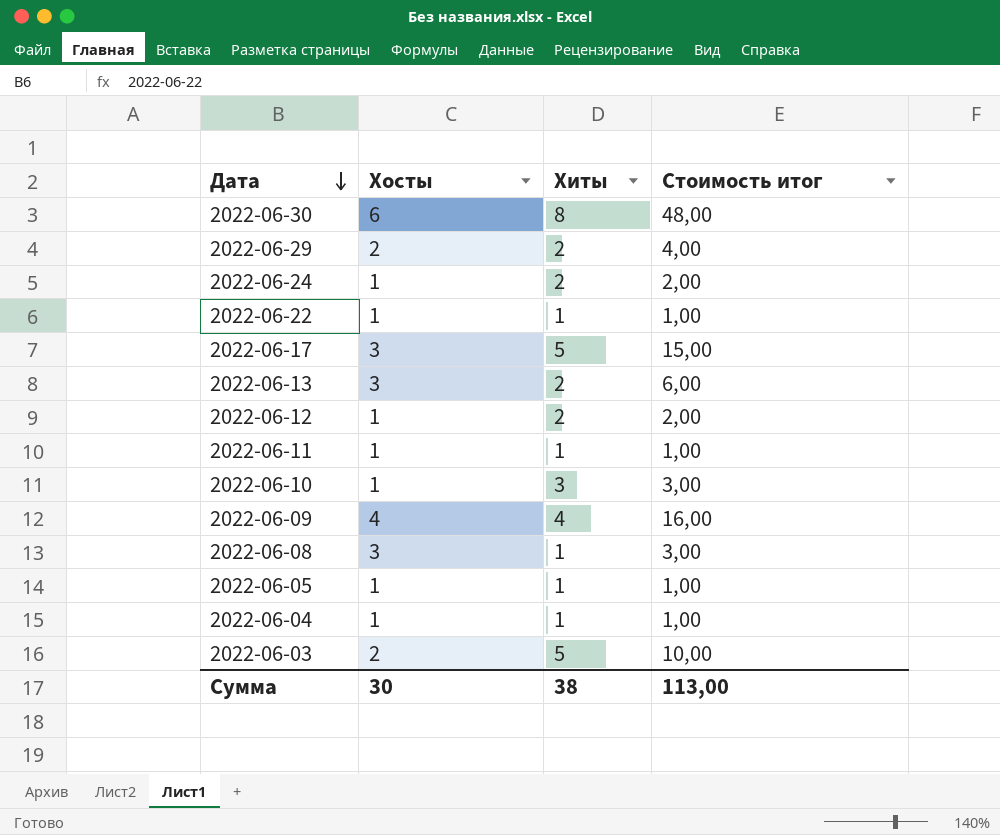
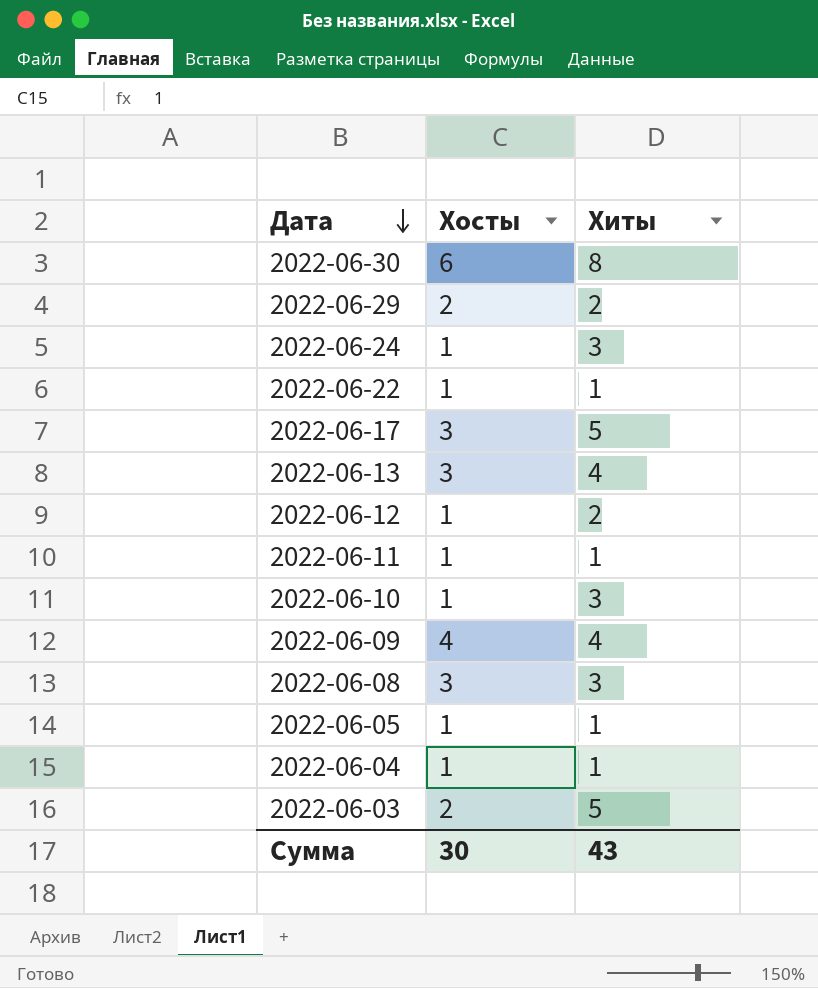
column Стоимость итог | formula: [Хосты] * [Хиты] -> none
2022-06-24 | Хиты: 2 -> 3
2022-06-13 | Хиты: 2 -> 4
2022-06-08 | Хиты: 1 -> 3
Сумма | Хиты: 38 -> 43

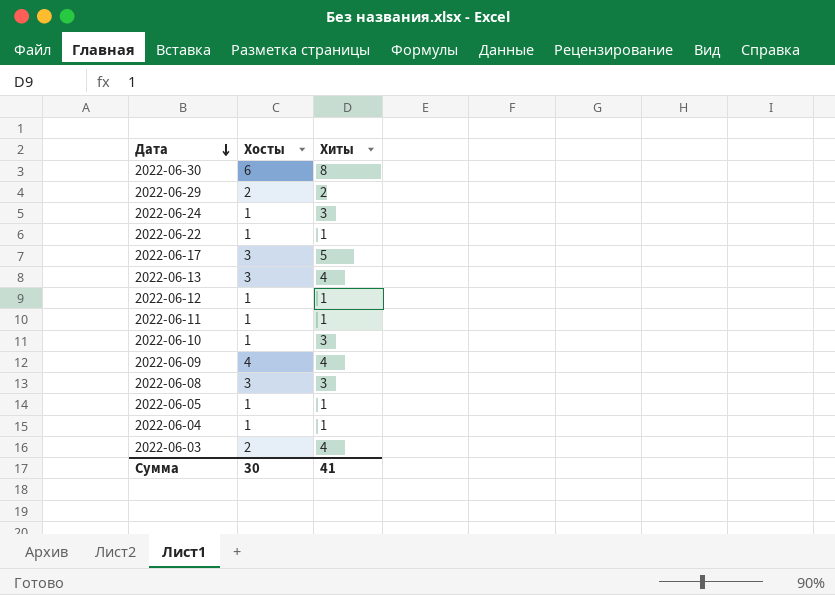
2022-06-12 | Хиты: 2 -> 1
2022-06-03 | Хиты: 5 -> 4
Сумма | Хиты: 43 -> 41

